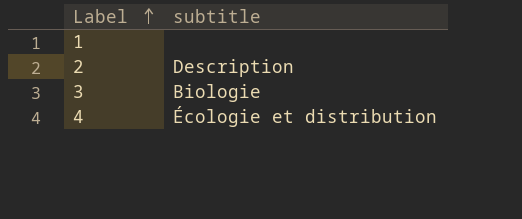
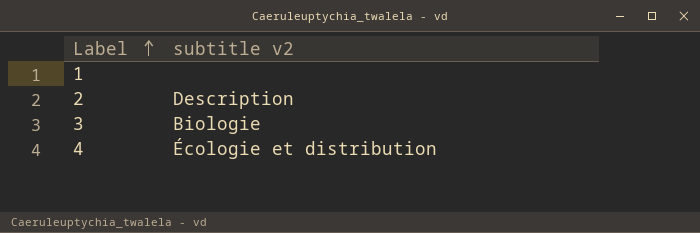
column name: subtitle -> subtitle v2

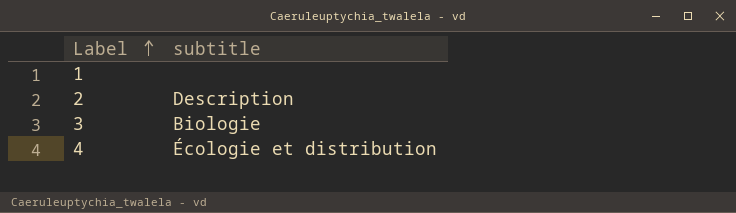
column name: subtitle v2 -> subtitle

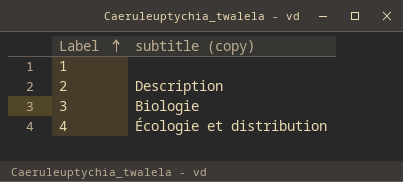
column name: subtitle -> subtitle (copy)

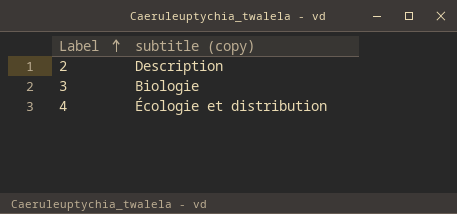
row 1: none -> none

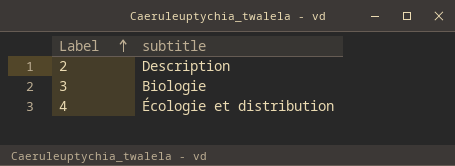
column name: subtitle (copy) -> subtitle

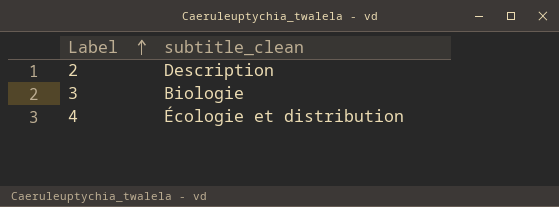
column name: subtitle -> subtitle_clean

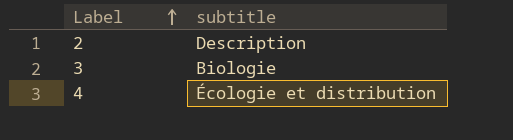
column name: subtitle_clean -> subtitle

